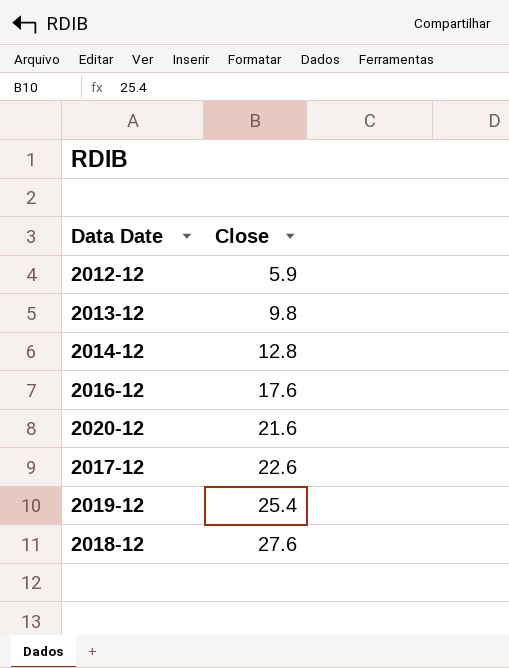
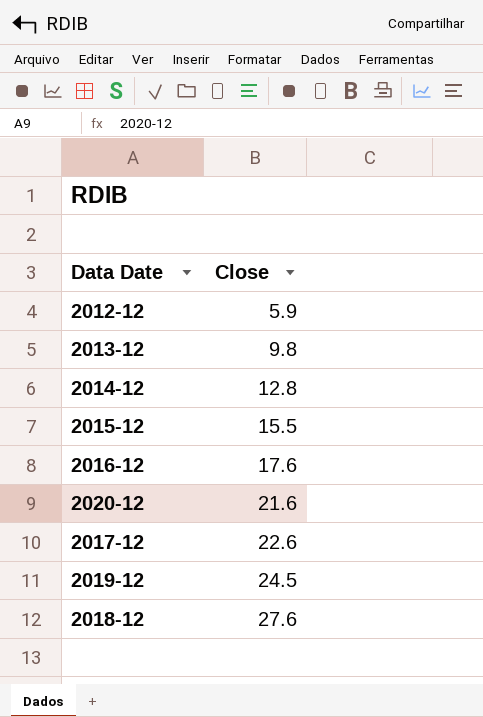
row 2015-12: none -> 15.5
2019-12 | Close: 25.4 -> 24.5

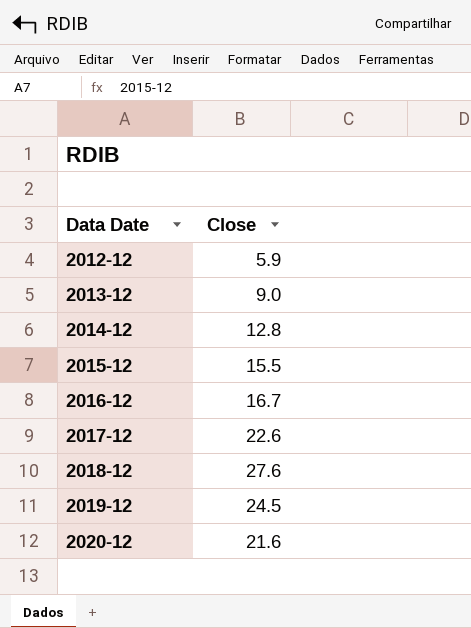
row order: Close ascending -> Data Date ascending
2013-12 | Close: 9.8 -> 9.0
2016-12 | Close: 17.6 -> 16.7

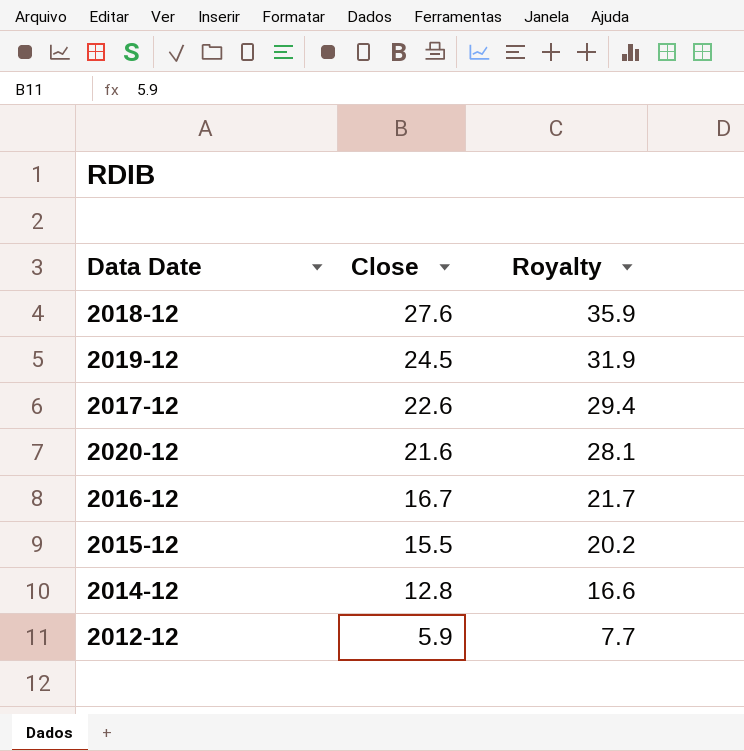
row order: Data Date ascending -> Close descending
column Royalty | formula: none -> [Close] * 1.3
row 2013-12: 9.0 -> none

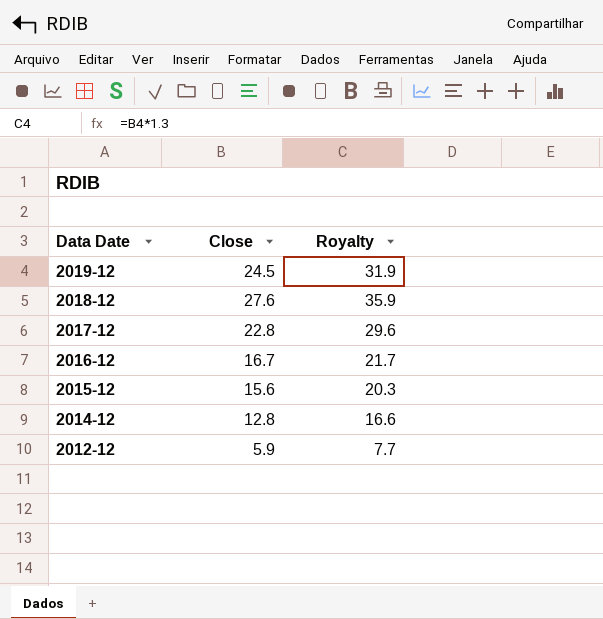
row order: Close descending -> Data Date descending
row 2020-12: 21.6 | 28.1 -> none
2017-12 | Close: 22.6 -> 22.8
2017-12 | Royalty: 29.4 -> 29.6
2015-12 | Close: 15.5 -> 15.6
2015-12 | Royalty: 20.2 -> 20.3

